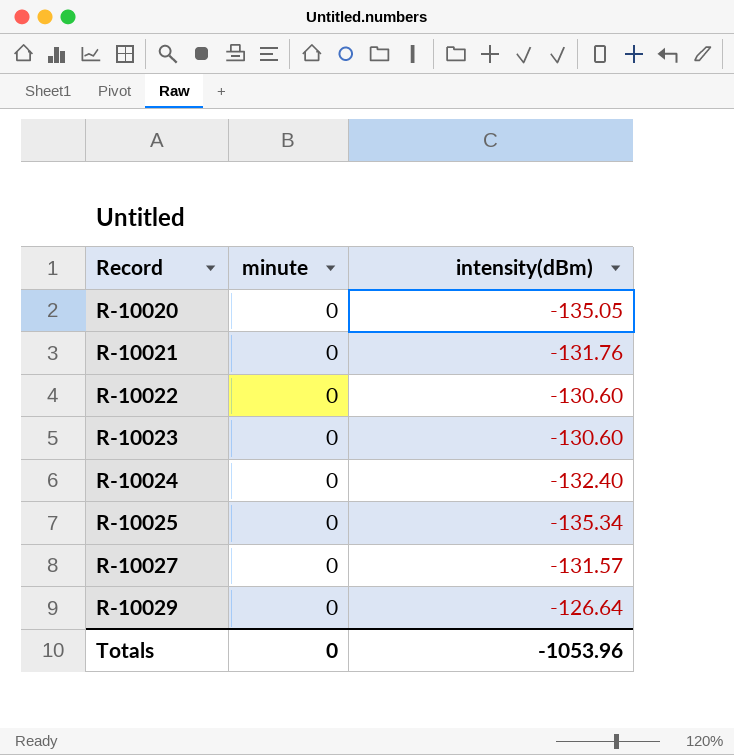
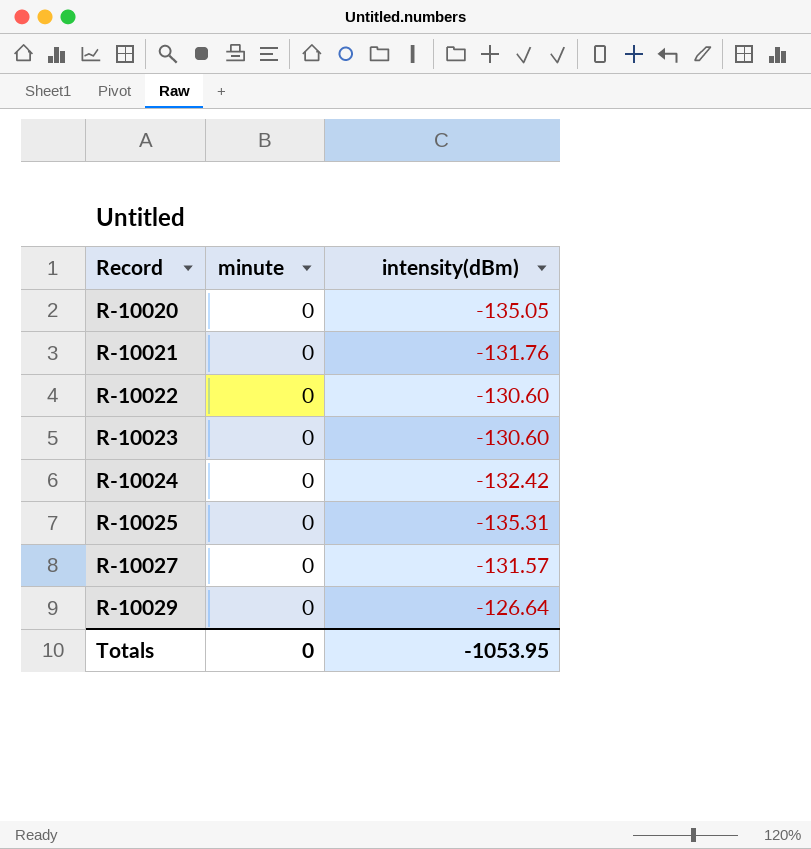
R-10024 | intensity(dBm): -132.40 -> -132.42
R-10025 | intensity(dBm): -135.34 -> -135.31
Totals | intensity(dBm): -1053.96 -> -1053.95

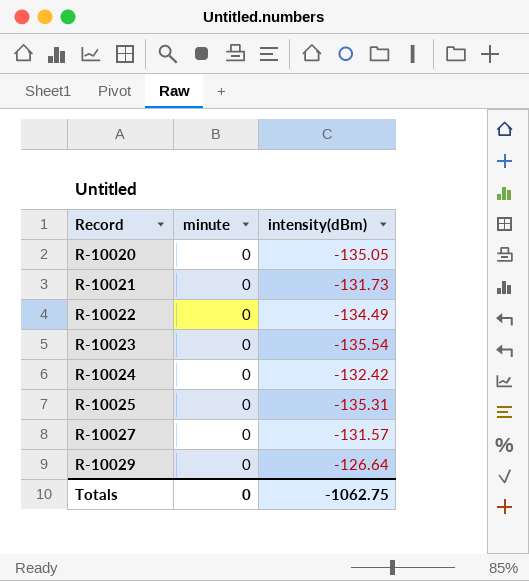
R-10021 | intensity(dBm): -131.76 -> -131.73
R-10022 | intensity(dBm): -130.60 -> -134.49
R-10023 | intensity(dBm): -130.60 -> -135.54
Totals | intensity(dBm): -1053.95 -> -1062.75

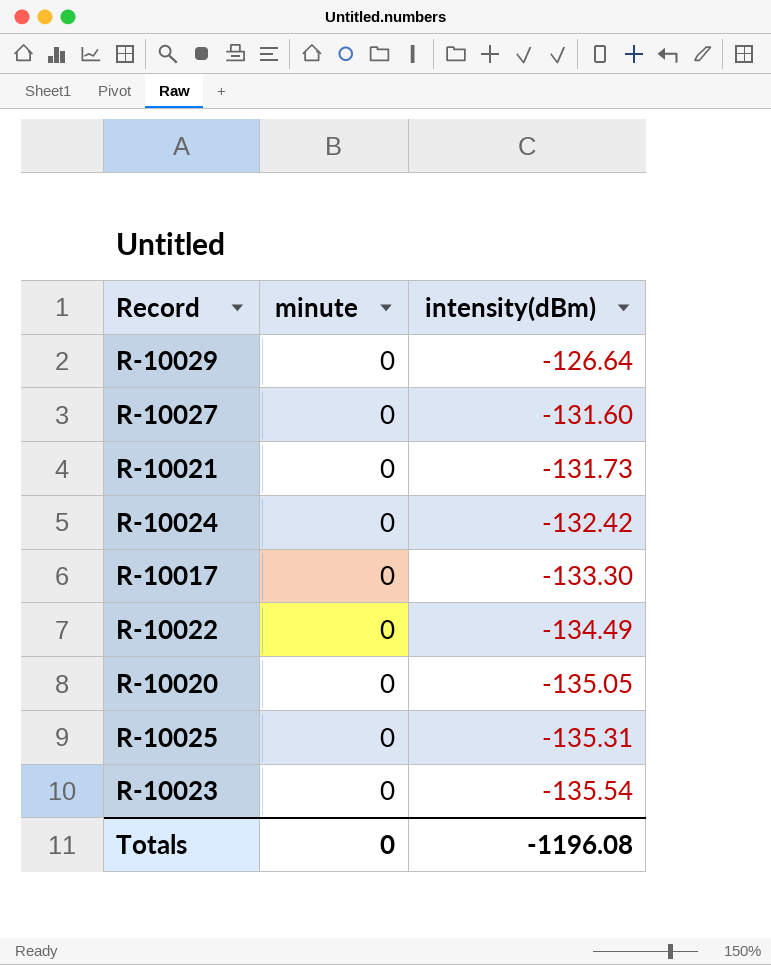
row order: Record ascending -> intensity(dBm) descending
R-10027 | intensity(dBm): -131.57 -> -131.60
row R-10017: none -> 0 | -133.30
Totals | intensity(dBm): -1062.75 -> -1196.08

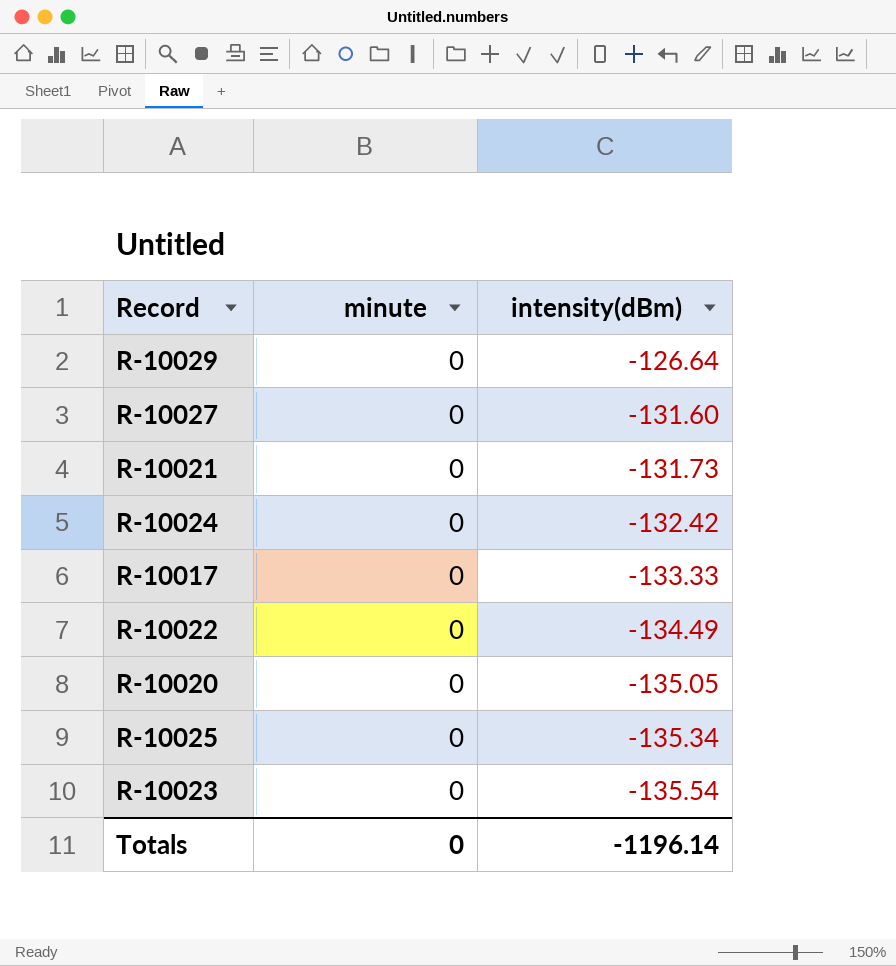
R-10017 | intensity(dBm): -133.30 -> -133.33
R-10025 | intensity(dBm): -135.31 -> -135.34
Totals | intensity(dBm): -1196.08 -> -1196.14

